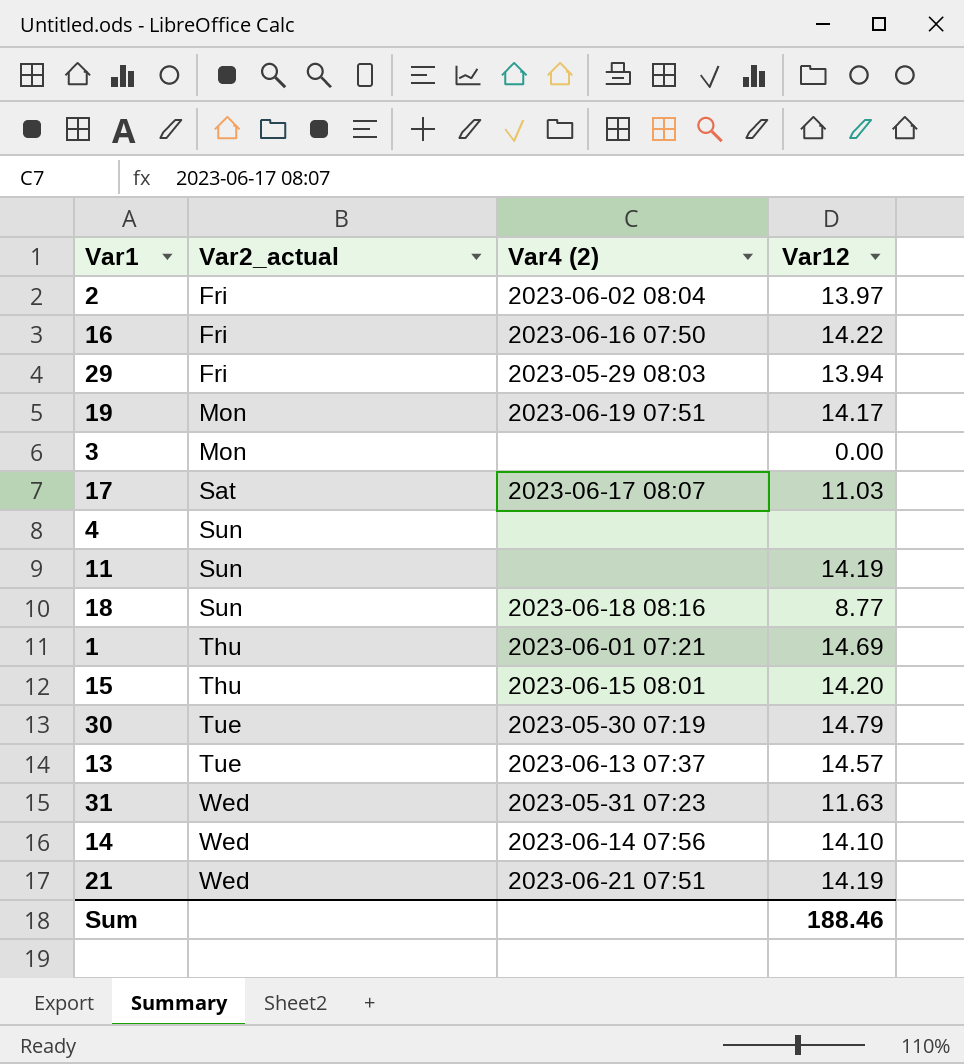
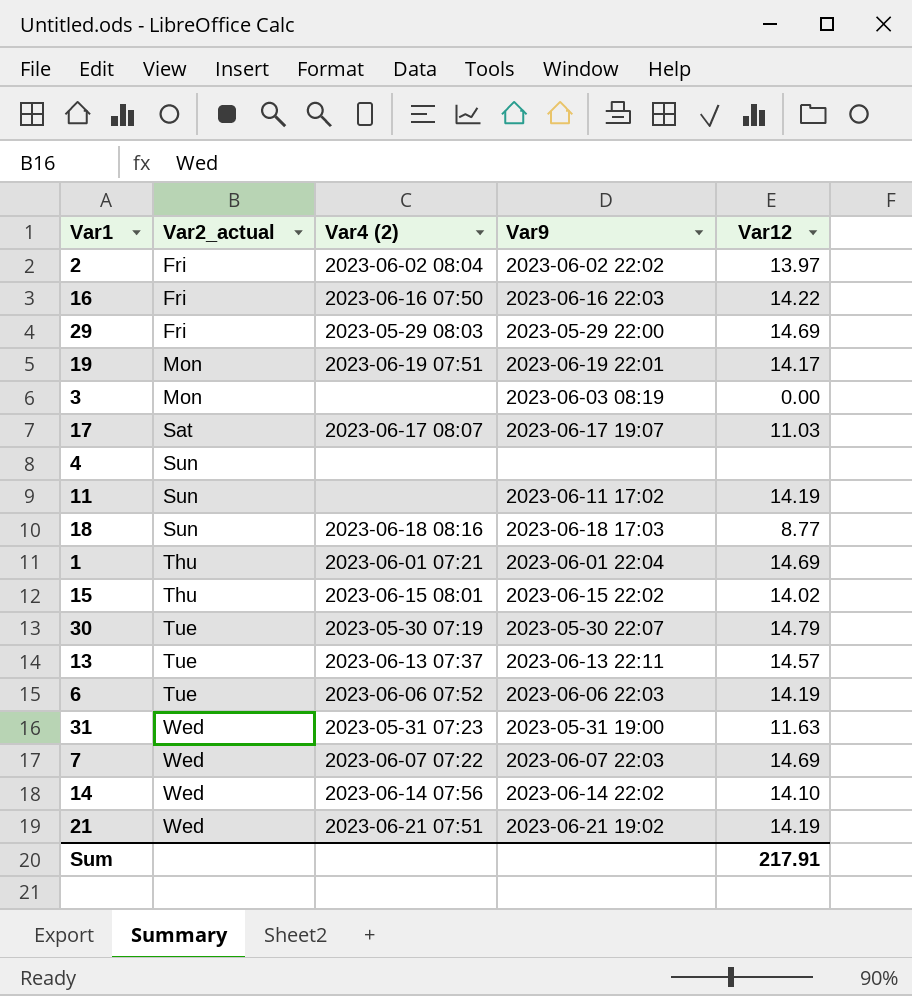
column Var9 | position: none -> 4
29 | Var12: 13.94 -> 14.69
15 | Var12: 14.20 -> 14.02
row 6: none -> Tue | 2023-06-06 07:52 | 2023-06-06 22:03 | 14.19
row 7: none -> Wed | 2023-06-07 07:22 | 2023-06-07 22:03 | 14.69
Sum | Var12: 188.46 -> 217.91

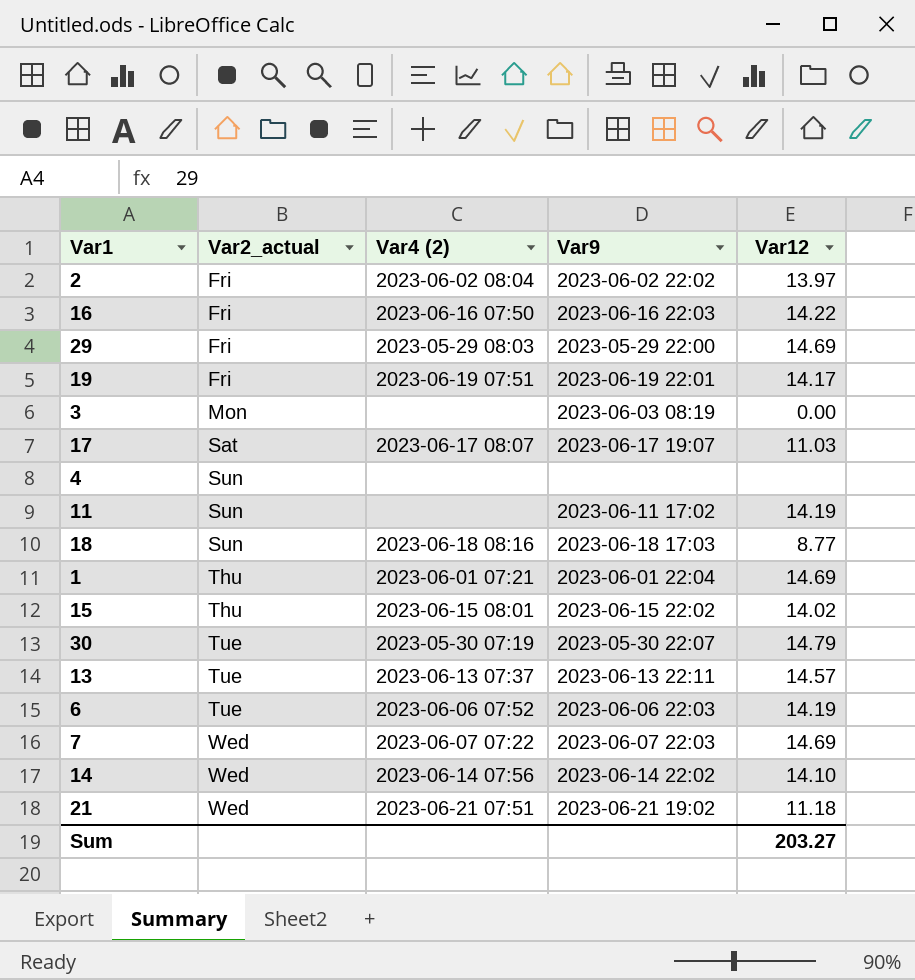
row 31: Wed | 2023-05-31 07:23 | 2023-05-31 19:00 | 11.63 -> none
19 | Var2_actual: Mon -> Fri
21 | Var12: 14.19 -> 11.18
Sum | Var12: 217.91 -> 203.27

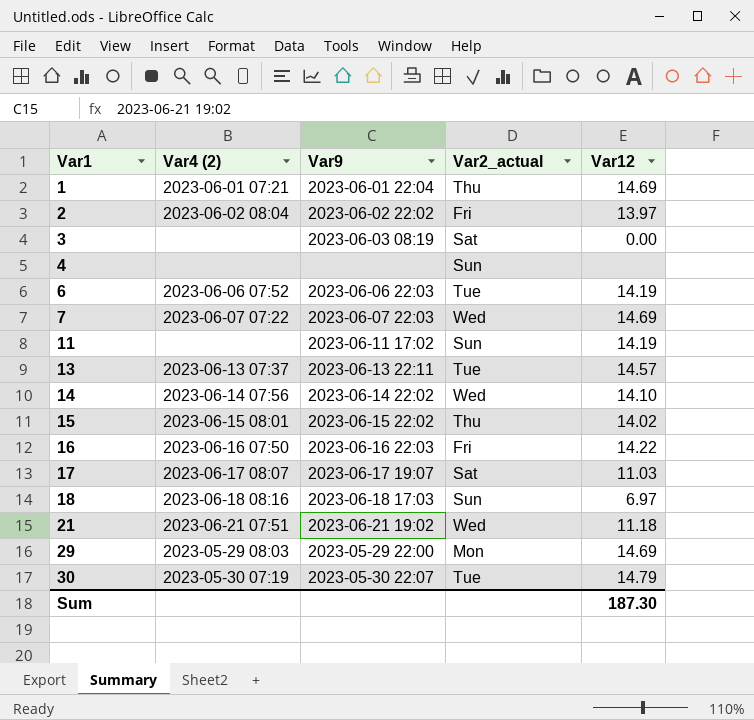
row order: Var2_actual ascending -> Var1 ascending
column Var2_actual | position: 2 -> 4
row 19: Fri | 2023-06-19 07:51 | 2023-06-19 22:01 | 14.17 -> none
3 | Var2_actual: Mon -> Sat
18 | Var12: 8.77 -> 6.97
29 | Var2_actual: Fri -> Mon
Sum | Var12: 203.27 -> 187.30

